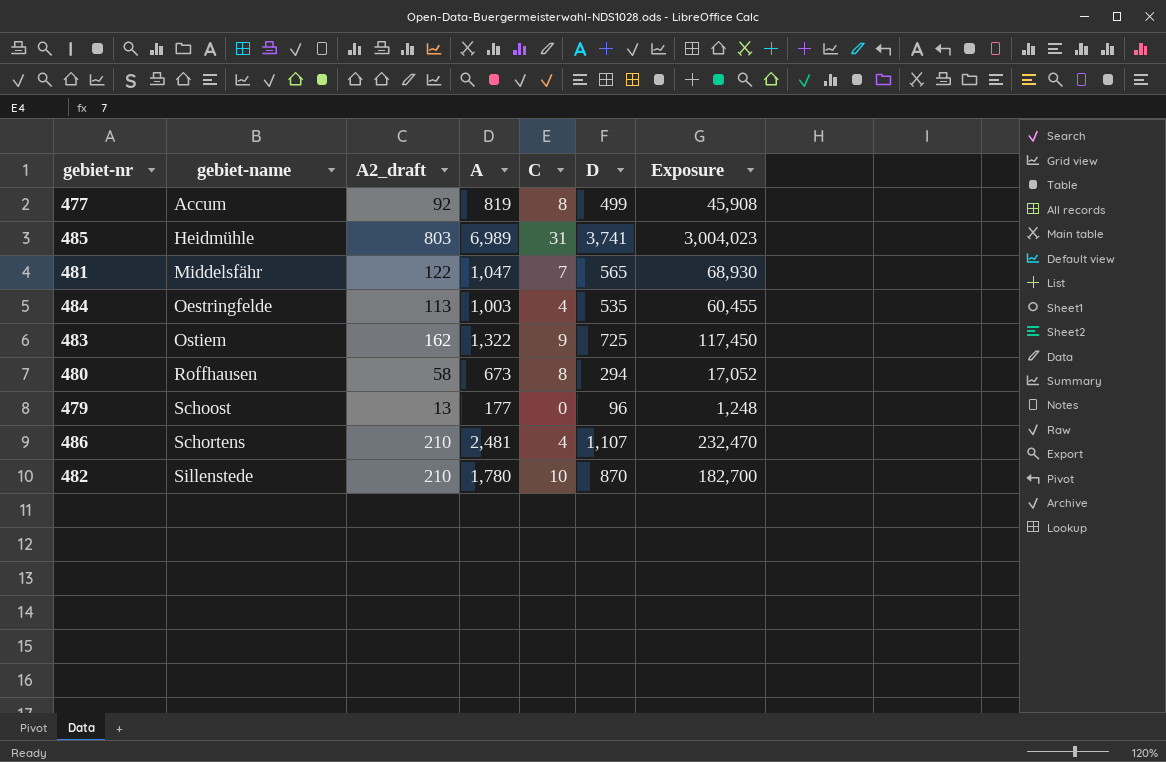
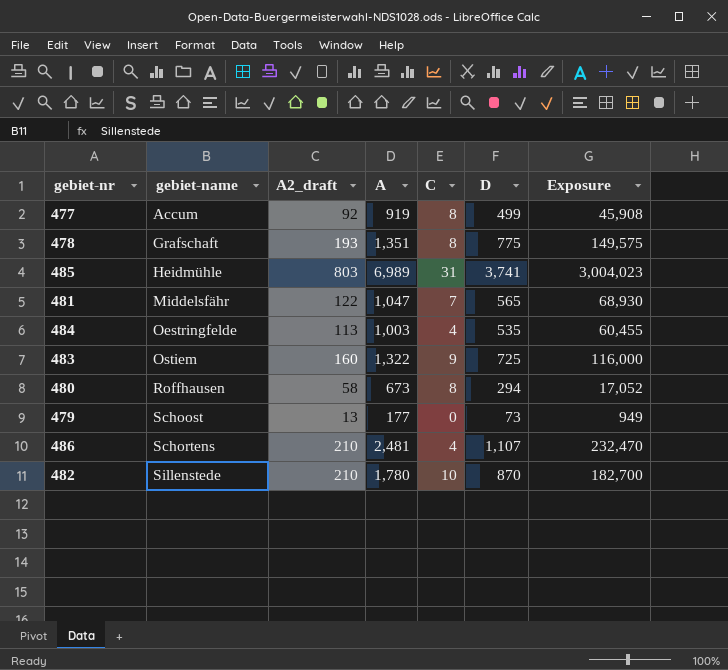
477 | A: 819 -> 919
row 478: none -> Grafschaft | 193 | 1,351 | 8 | 775 | 149,575
483 | A2_draft: 162 -> 160
483 | Exposure: 117,450 -> 116,000
479 | D: 96 -> 73
479 | Exposure: 1,248 -> 949

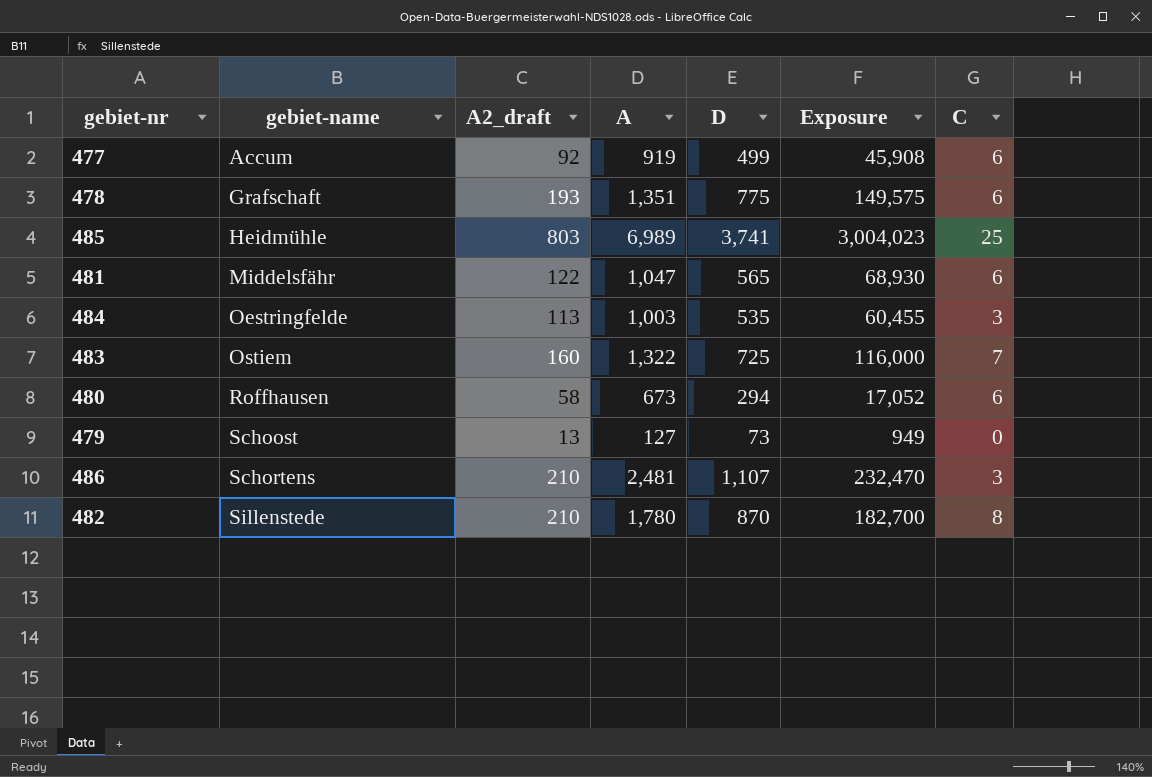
column C | position: 5 -> 7
477 | C: 8 -> 6
478 | C: 8 -> 6
485 | C: 31 -> 25
481 | C: 7 -> 6
484 | C: 4 -> 3
483 | C: 9 -> 7
480 | C: 8 -> 6
479 | A: 177 -> 127
486 | C: 4 -> 3
482 | C: 10 -> 8

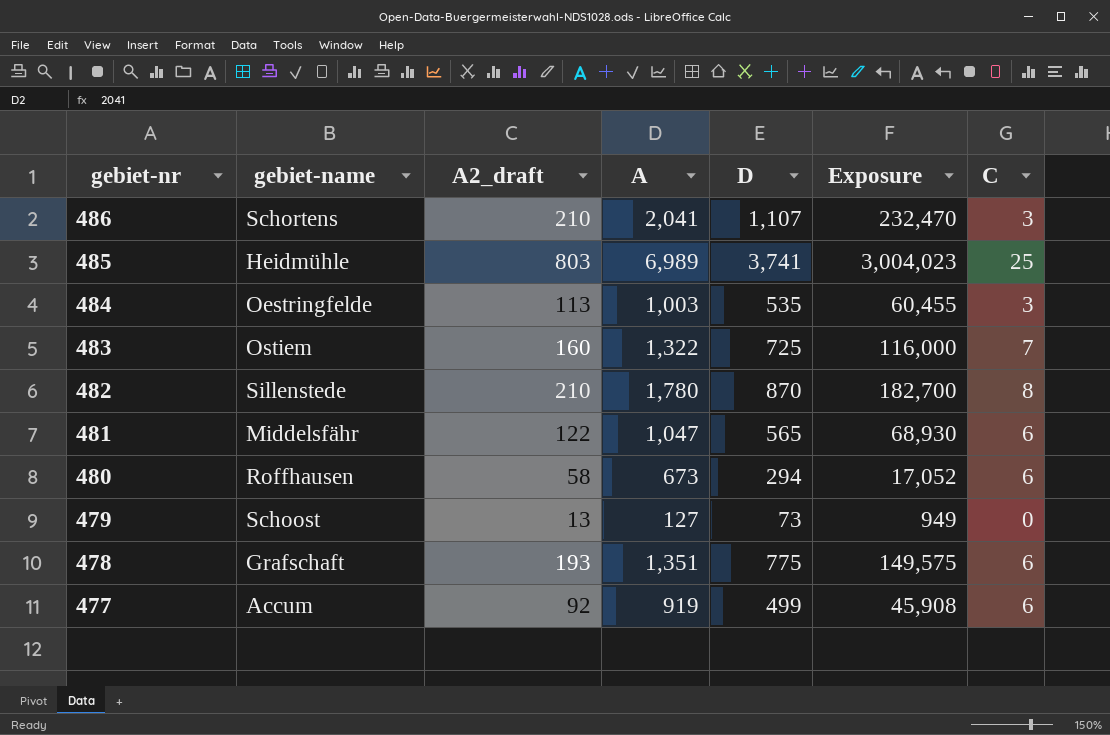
row order: gebiet-name ascending -> gebiet-nr descending
486 | A: 2,481 -> 2,041

